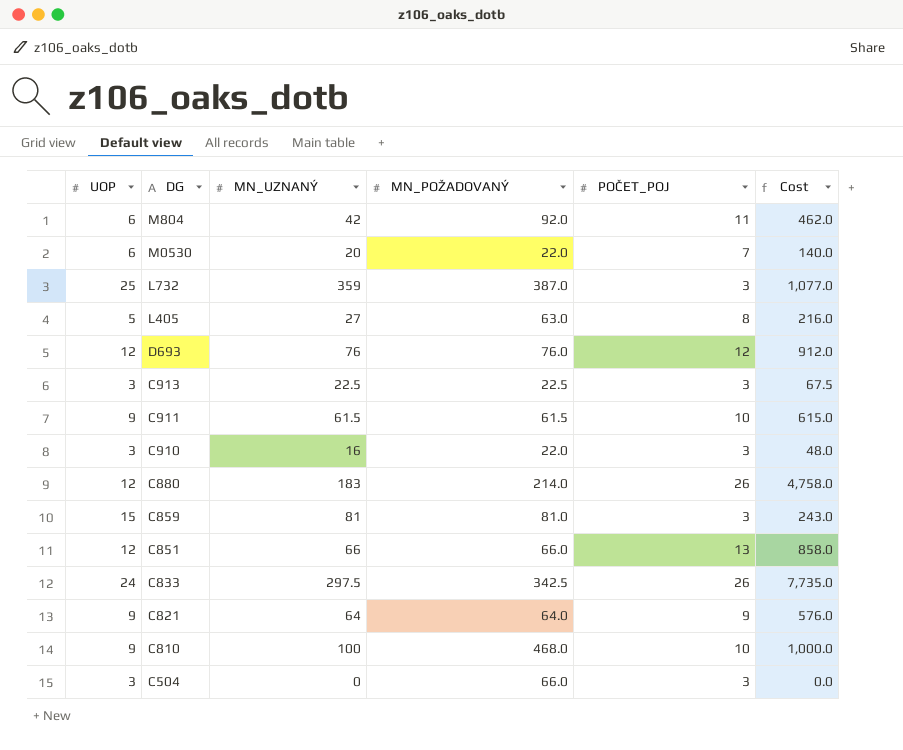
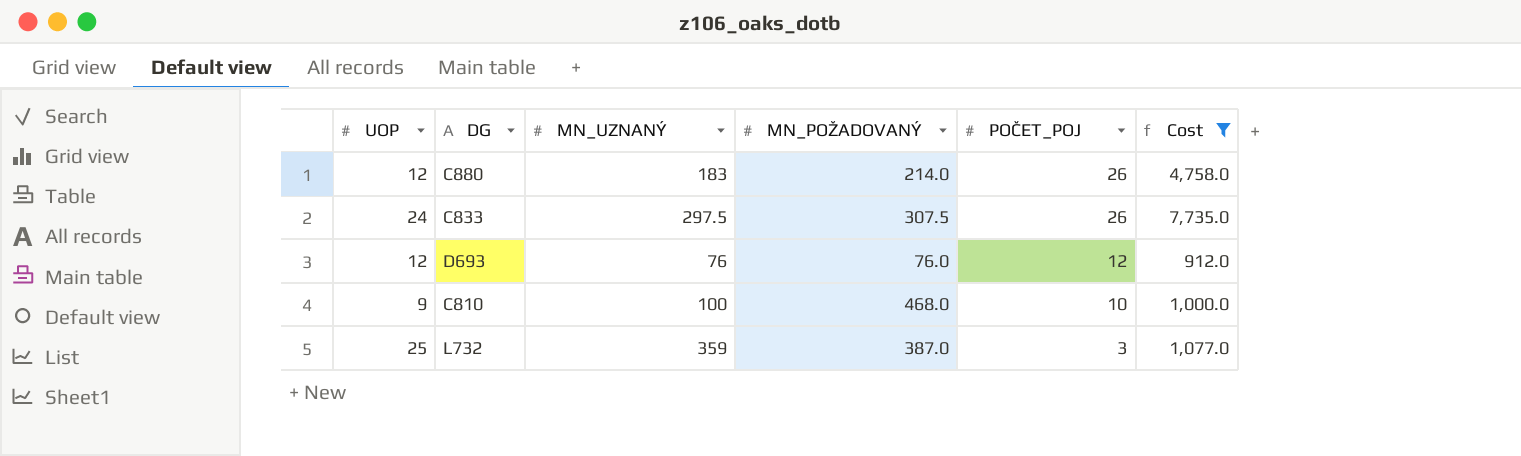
filter: none -> Cost >= 912.0
row order: DG descending -> POČET_POJ descending
C833 | MN_POŽADOVANÝ: 342.5 -> 307.5

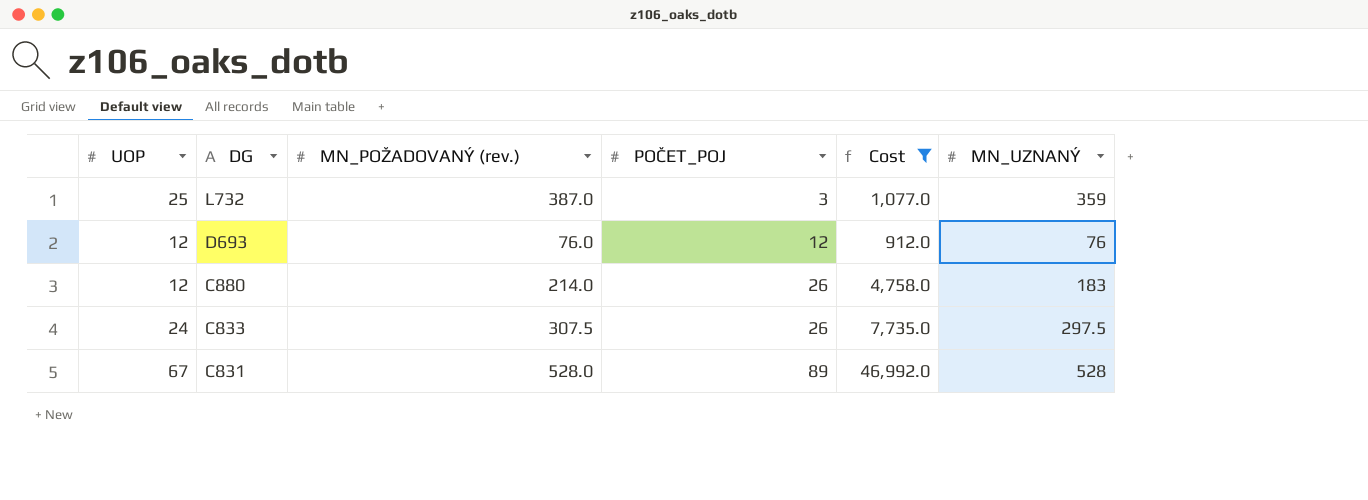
row order: POČET_POJ descending -> DG descending
column name: MN_POŽADOVANÝ -> MN_POŽADOVANÝ (rev.)
column MN_UZNANÝ | position: 3 -> 6
row C810: 9 | 100 | 468.0 | 10 | 1,000.0 -> none
row C831: none -> 67 | 528.0 | 89 | 46,992.0 | 528

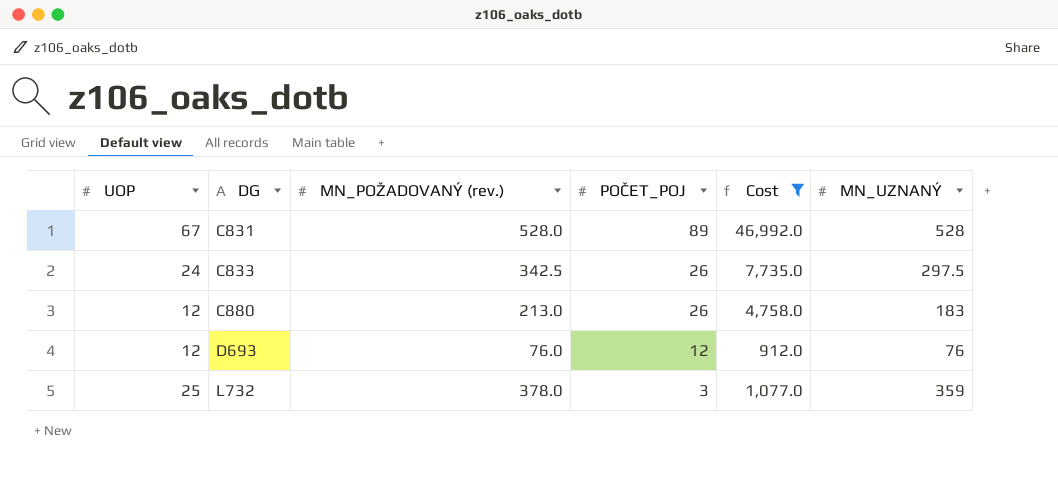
row order: DG descending -> DG ascending
C833 | MN_POŽADOVANÝ (rev.): 307.5 -> 342.5
C880 | MN_POŽADOVANÝ (rev.): 214.0 -> 213.0
L732 | MN_POŽADOVANÝ (rev.): 387.0 -> 378.0

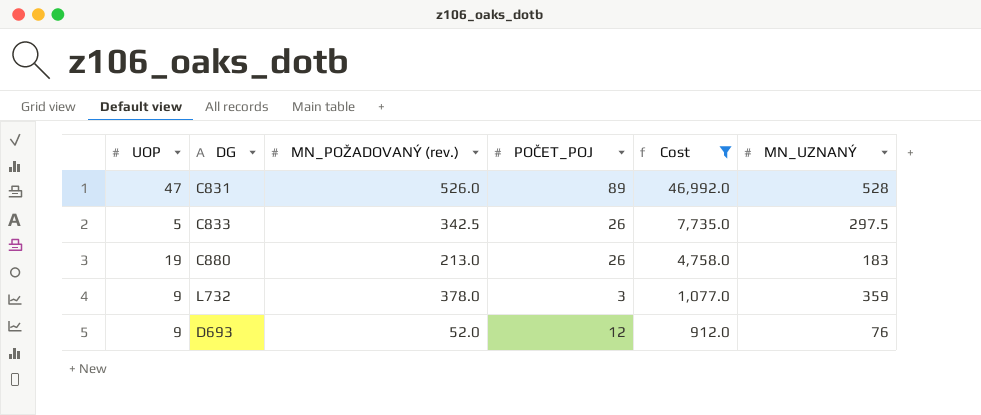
row order: DG ascending -> Cost descending
C831 | UOP: 67 -> 47
C831 | MN_POŽADOVANÝ (rev.): 528.0 -> 526.0
C833 | UOP: 24 -> 5
C880 | UOP: 12 -> 19
L732 | UOP: 25 -> 9
D693 | UOP: 12 -> 9
D693 | MN_POŽADOVANÝ (rev.): 76.0 -> 52.0

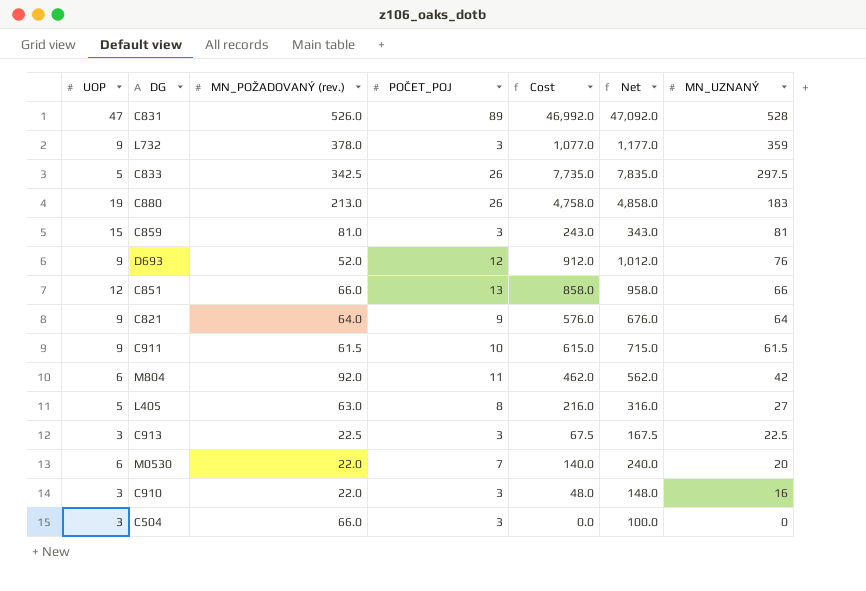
filter: Cost >= 912.0 -> none
row order: Cost descending -> MN_UZNANÝ descending
column Net | formula: none -> [Cost] + 100

